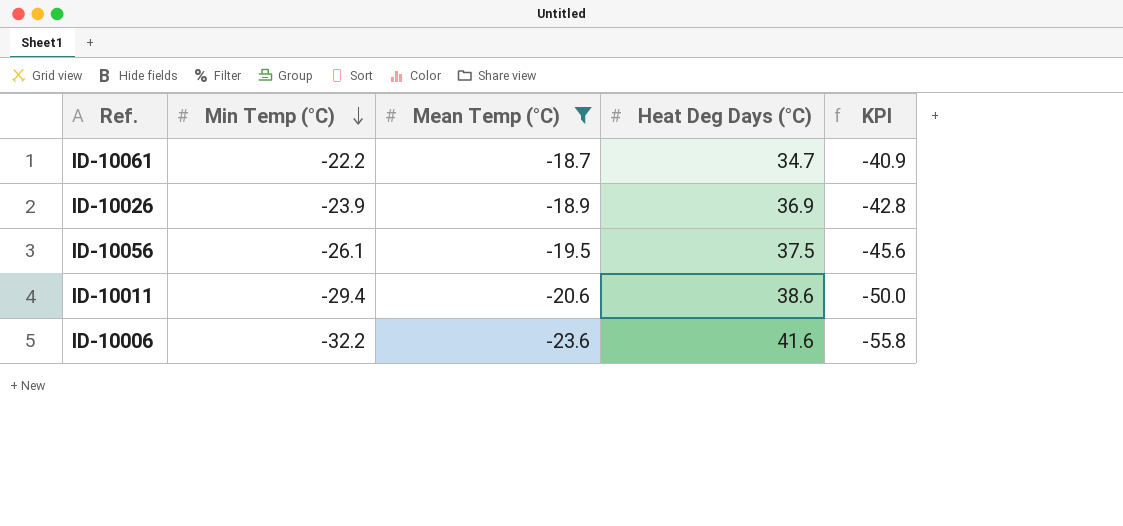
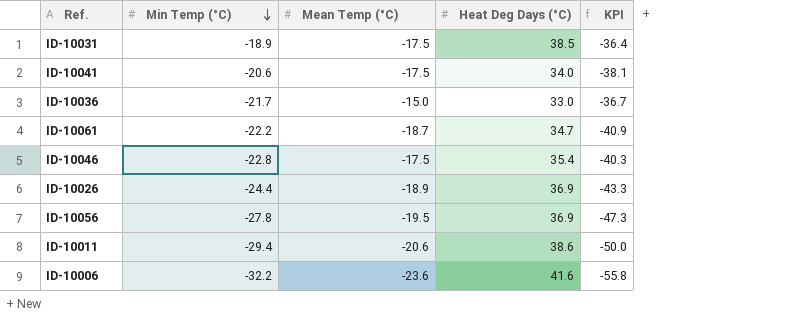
filter: Mean Temp (°C) <= -18.7 -> none
ID-10026 | Min Temp (°C): -23.9 -> -24.4
ID-10026 | KPI: -42.8 -> -43.3
ID-10056 | Min Temp (°C): -26.1 -> -27.8
ID-10056 | Heat Deg Days (°C): 37.5 -> 36.9
ID-10056 | KPI: -45.6 -> -47.3

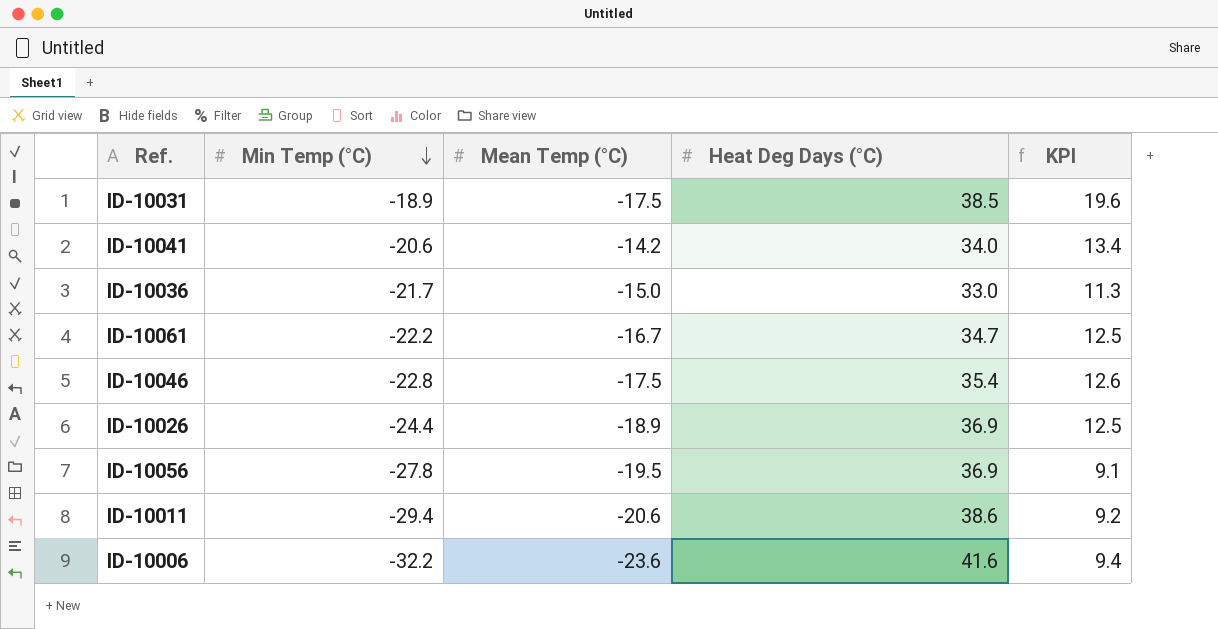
column KPI | formula: [Min Temp (°C)] + [Mean Temp (°C)] -> [Min Temp (°C)] + [Heat Deg Days (°C)]
ID-10041 | Mean Temp (°C): -17.5 -> -14.2
ID-10061 | Mean Temp (°C): -18.7 -> -16.7

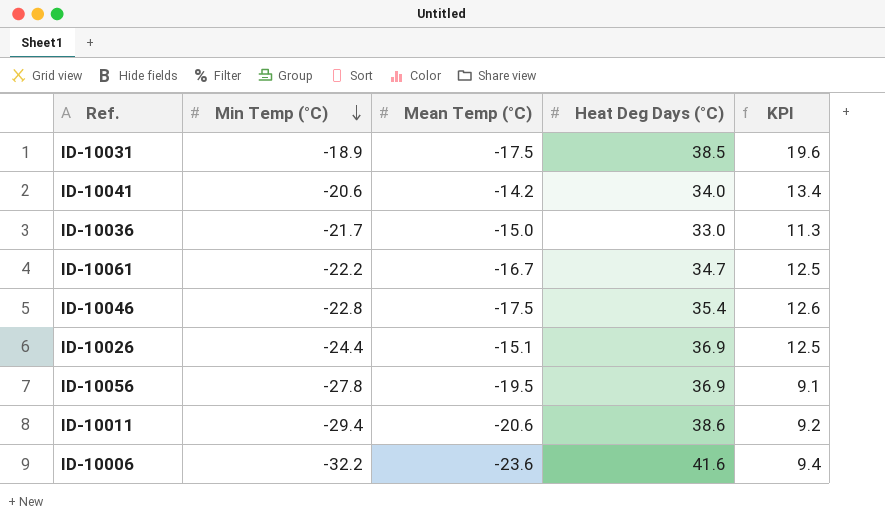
ID-10026 | Mean Temp (°C): -18.9 -> -15.1

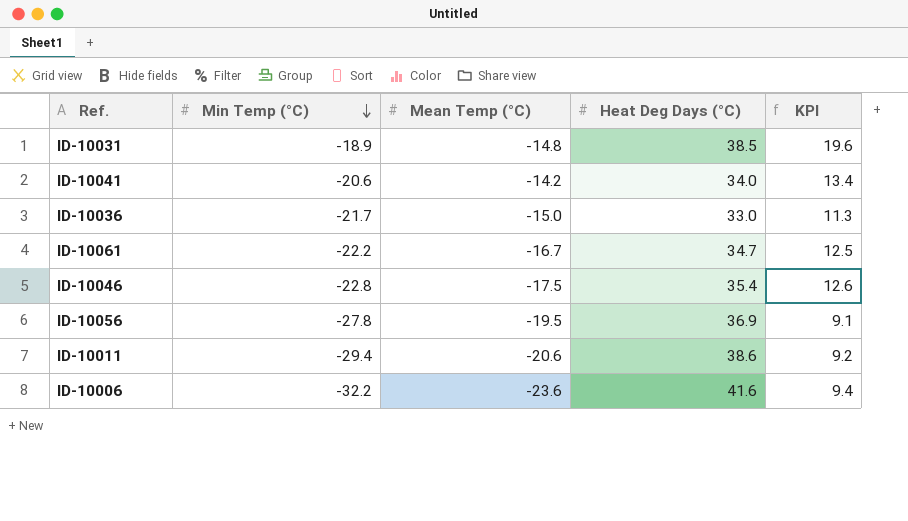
row ID-10026: -24.4 | -15.1 | 36.9 | 12.5 -> none
ID-10031 | Mean Temp (°C): -17.5 -> -14.8

